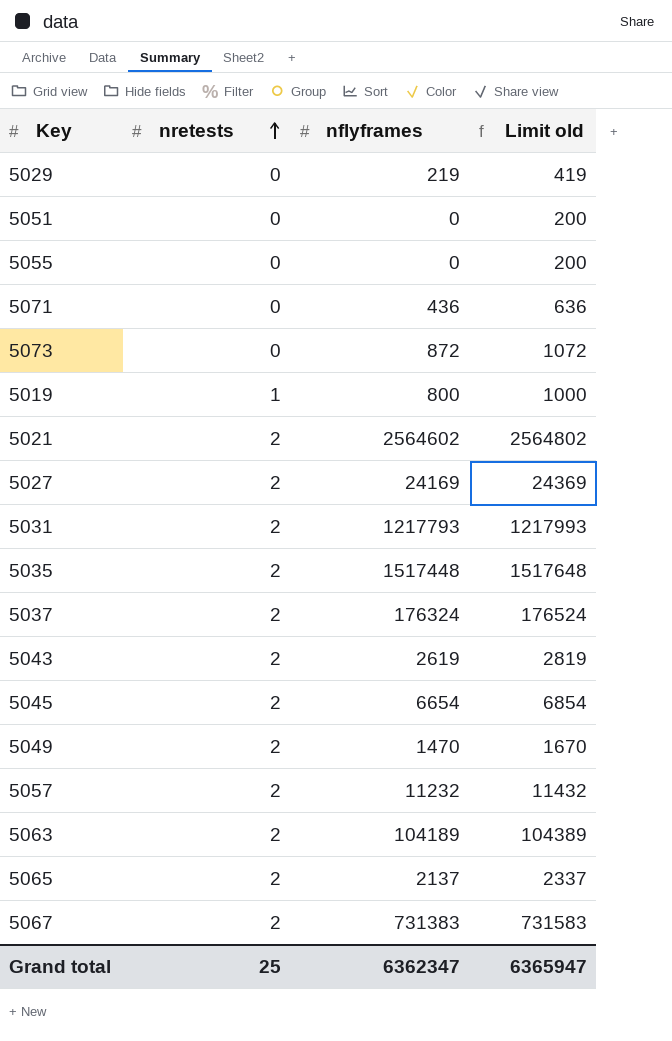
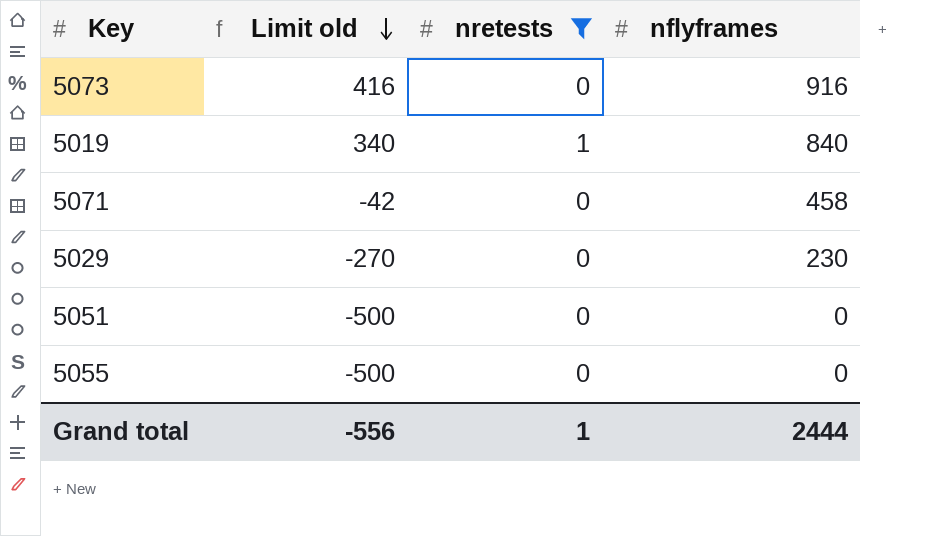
filter: none -> nretests != 2
row order: nretests ascending -> Limit old descending
column Limit old | formula: [nflyframes] + 200 -> [nflyframes] - 500
column Limit old | position: 4 -> 2
5073 | nflyframes: 872 -> 916
5019 | nflyframes: 800 -> 840
5071 | nflyframes: 436 -> 458
5029 | nflyframes: 219 -> 230
Grand total | Limit old: 6365947 -> -556
Grand total | nretests: 25 -> 1
Grand total | nflyframes: 6362347 -> 2444

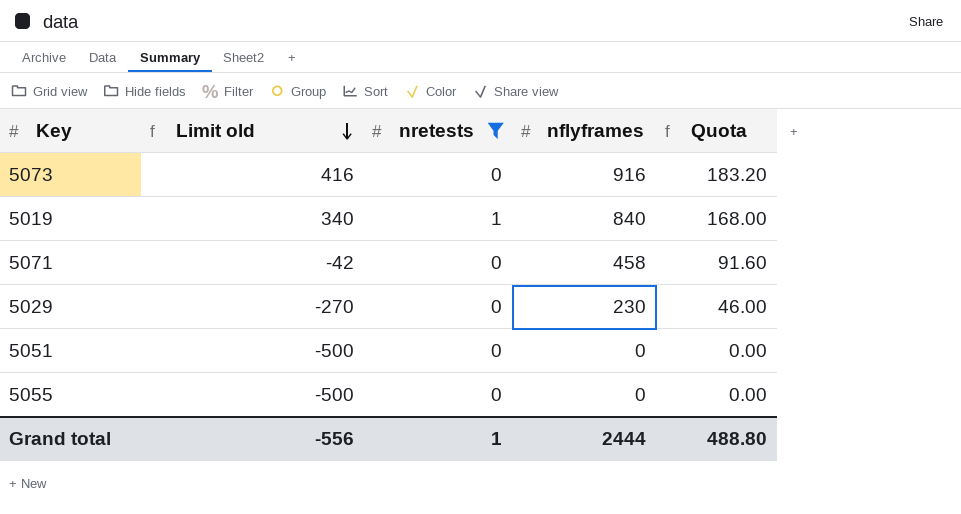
column Quota | formula: none -> [nflyframes] * 0.2

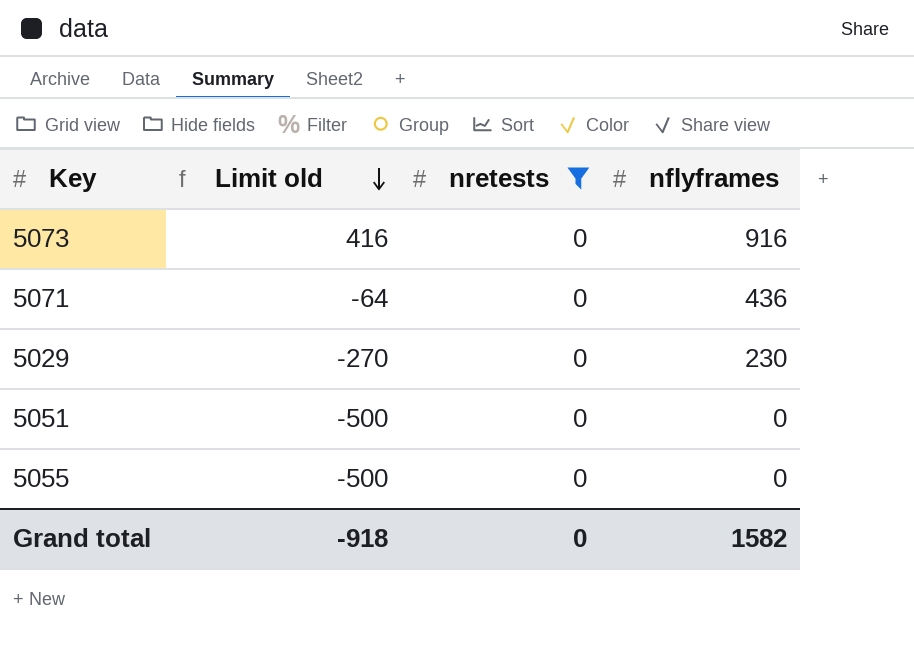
column Quota | formula: [nflyframes] * 0.2 -> none
row 5019: 340 | 1 | 840 | 168.00 -> none
5071 | Limit old: -42 -> -64
5071 | nflyframes: 458 -> 436
Grand total | Limit old: -556 -> -918
Grand total | nretests: 1 -> 0
Grand total | nflyframes: 2444 -> 1582

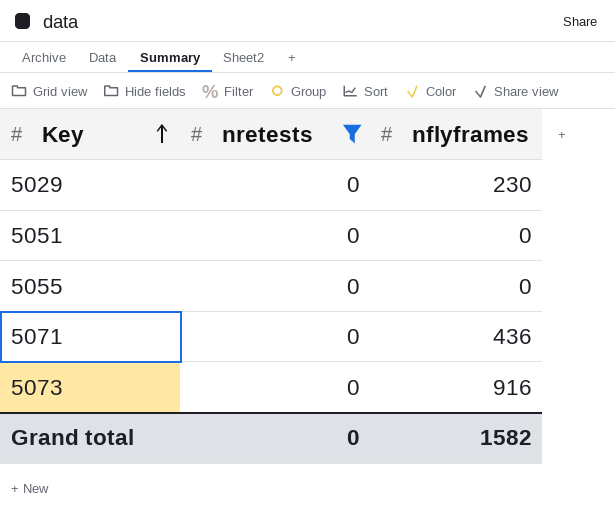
row order: Limit old descending -> Key ascending
column Limit old | formula: [nflyframes] - 500 -> none

